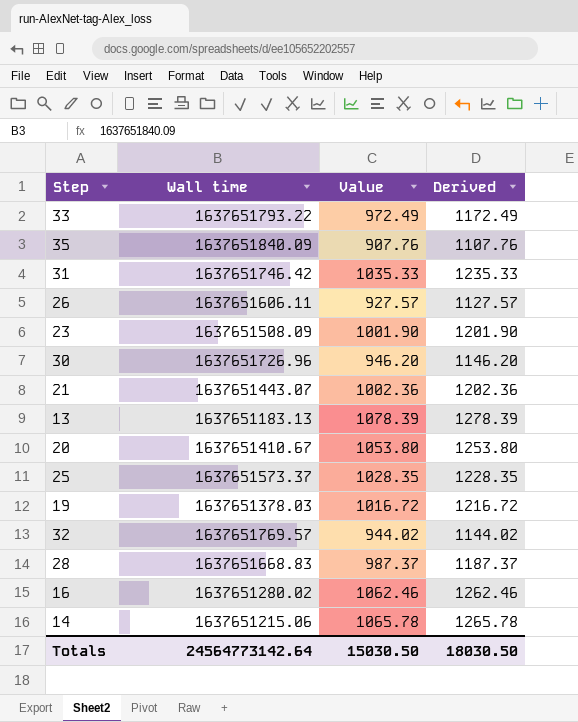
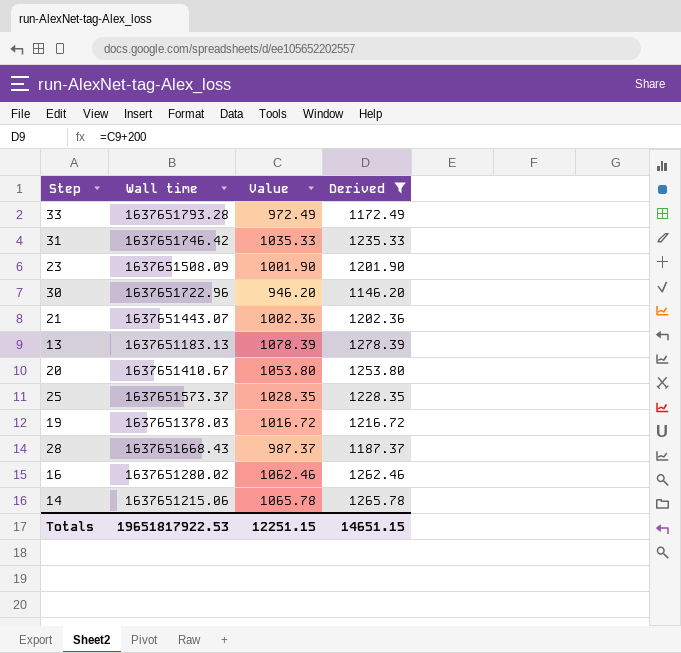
filter: none -> Derived >= 1146.20
33 | Wall time: 1637651793.22 -> 1637651793.28
30 | Wall time: 1637651726.96 -> 1637651722.96
28 | Wall time: 1637651668.83 -> 1637651668.43
Totals | Wall time: 24564773142.64 -> 19651817922.53
Totals | Value: 15030.50 -> 12251.15
Totals | Derived: 18030.50 -> 14651.15

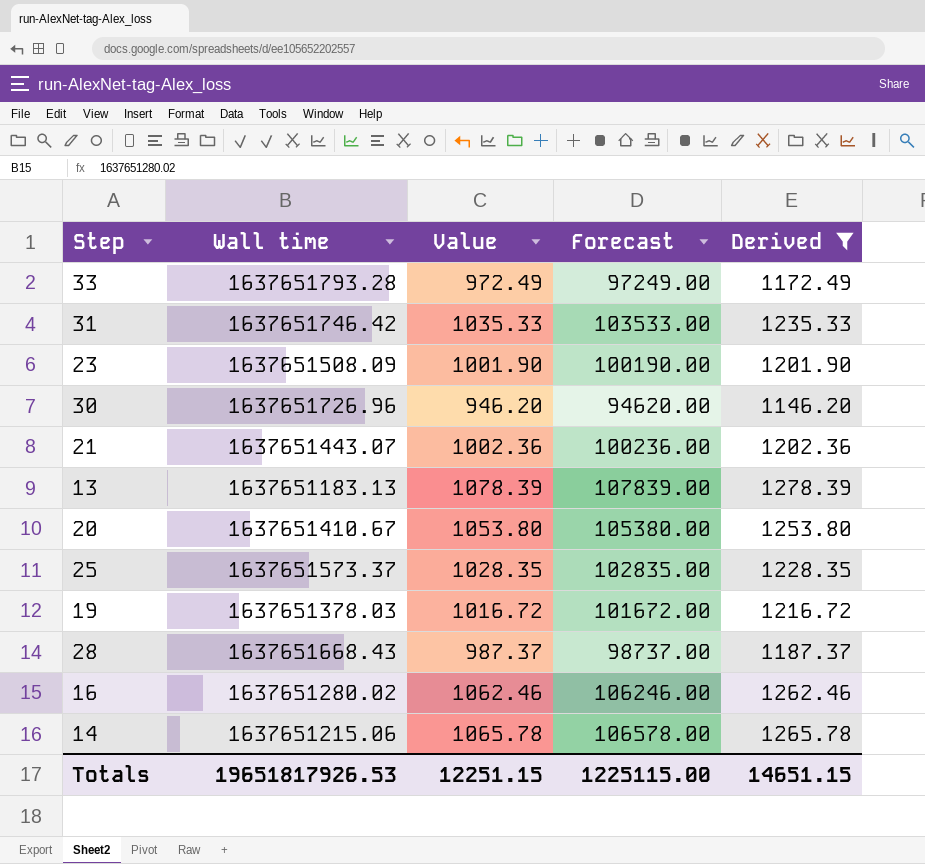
column Forecast | formula: none -> [Value] * 100
30 | Wall time: 1637651722.96 -> 1637651726.96
Totals | Wall time: 19651817922.53 -> 19651817926.53

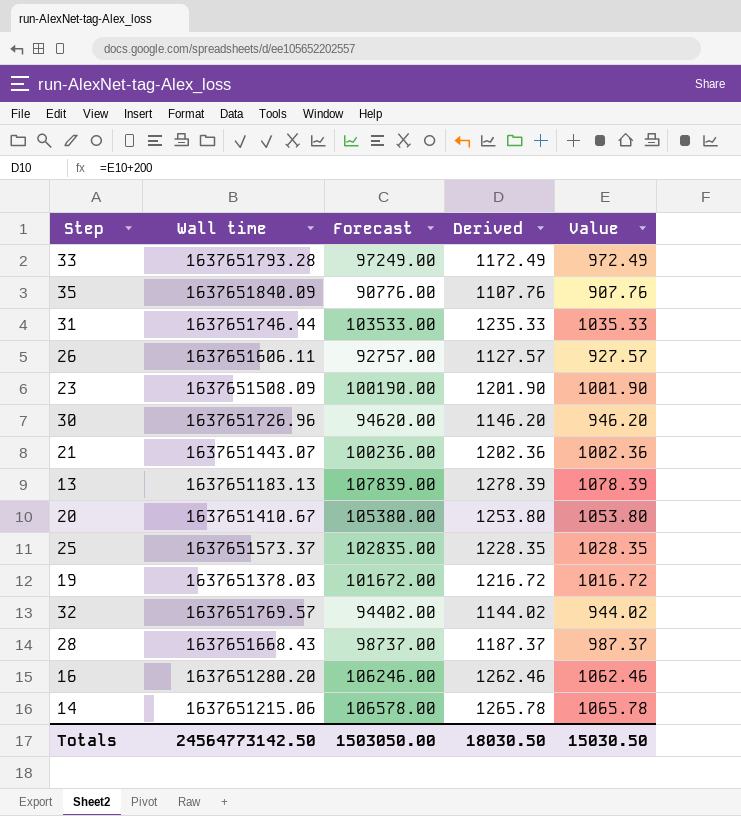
filter: Derived >= 1146.20 -> none
column Value | position: 3 -> 5
31 | Wall time: 1637651746.42 -> 1637651746.44
16 | Wall time: 1637651280.02 -> 1637651280.20
Totals | Wall time: 19651817926.53 -> 24564773142.50
Totals | Forecast: 1225115.00 -> 1503050.00
Totals | Derived: 14651.15 -> 18030.50
Totals | Value: 12251.15 -> 15030.50

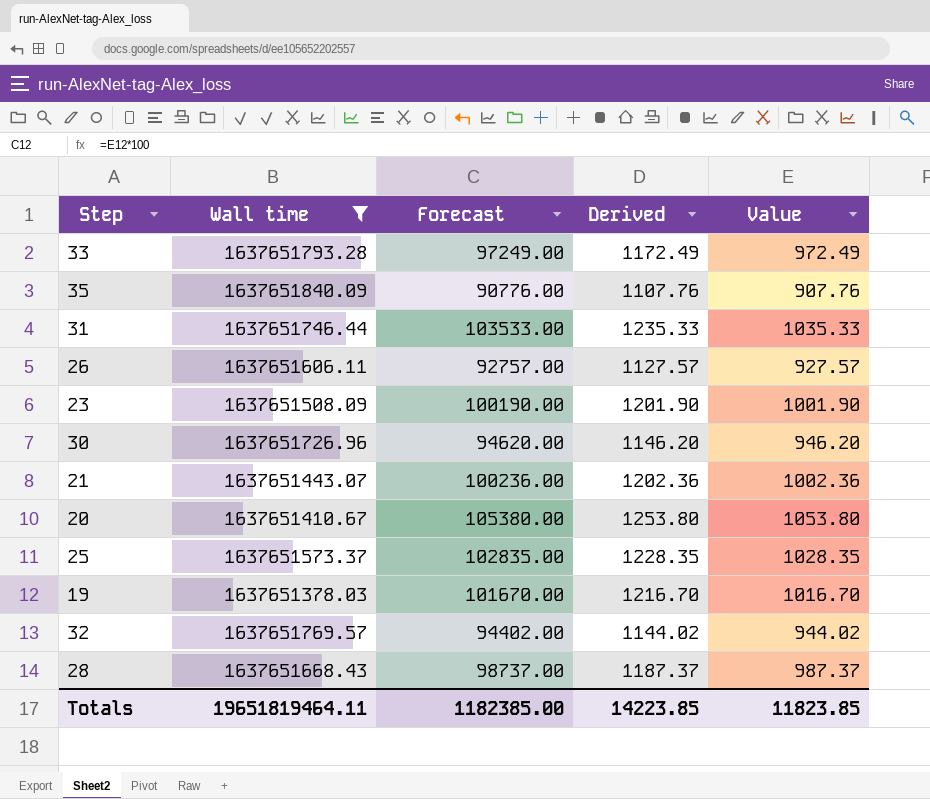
filter: none -> Wall time >= 1637651378.03
19 | Forecast: 101672.00 -> 101670.00
19 | Derived: 1216.72 -> 1216.70
19 | Value: 1016.72 -> 1016.70
Totals | Wall time: 24564773142.50 -> 19651819464.11
Totals | Forecast: 1503050.00 -> 1182385.00
Totals | Derived: 18030.50 -> 14223.85
Totals | Value: 15030.50 -> 11823.85

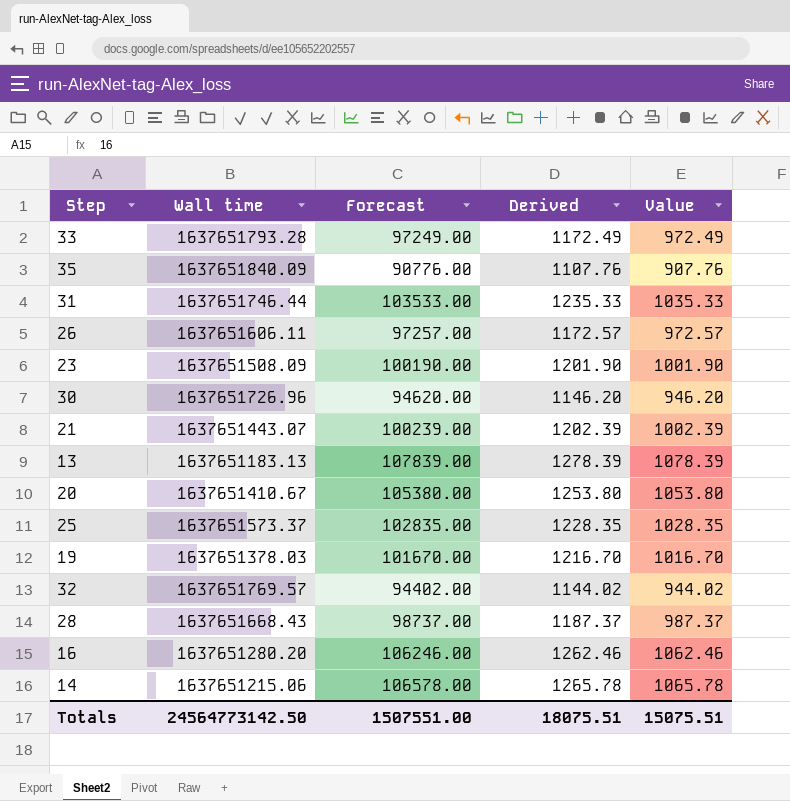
filter: Wall time >= 1637651378.03 -> none
26 | Forecast: 92757.00 -> 97257.00
26 | Derived: 1127.57 -> 1172.57
26 | Value: 927.57 -> 972.57
21 | Forecast: 100236.00 -> 100239.00
21 | Derived: 1202.36 -> 1202.39
21 | Value: 1002.36 -> 1002.39
Totals | Wall time: 19651819464.11 -> 24564773142.50
Totals | Forecast: 1182385.00 -> 1507551.00
Totals | Derived: 14223.85 -> 18075.51
Totals | Value: 11823.85 -> 15075.51

